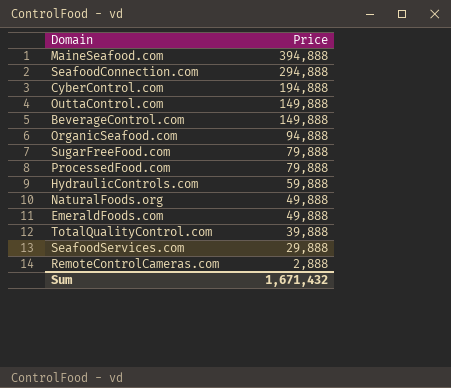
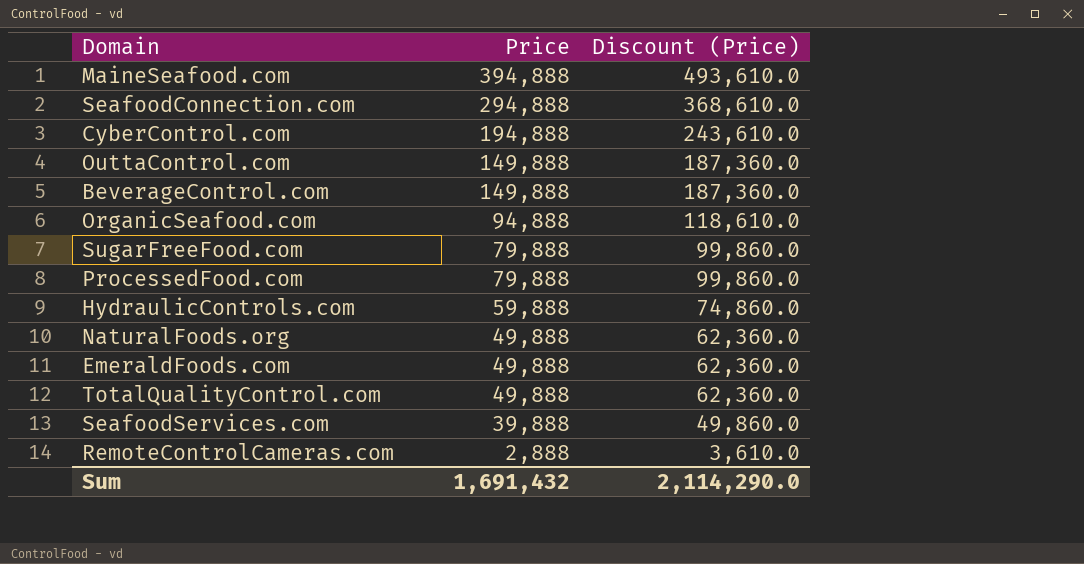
column Discount (Price) | formula: none -> [Price] * 1.25
TotalQualityControl.com | Price: 39,888 -> 49,888
SeafoodServices.com | Price: 29,888 -> 39,888
Sum | Price: 1,671,432 -> 1,691,432

